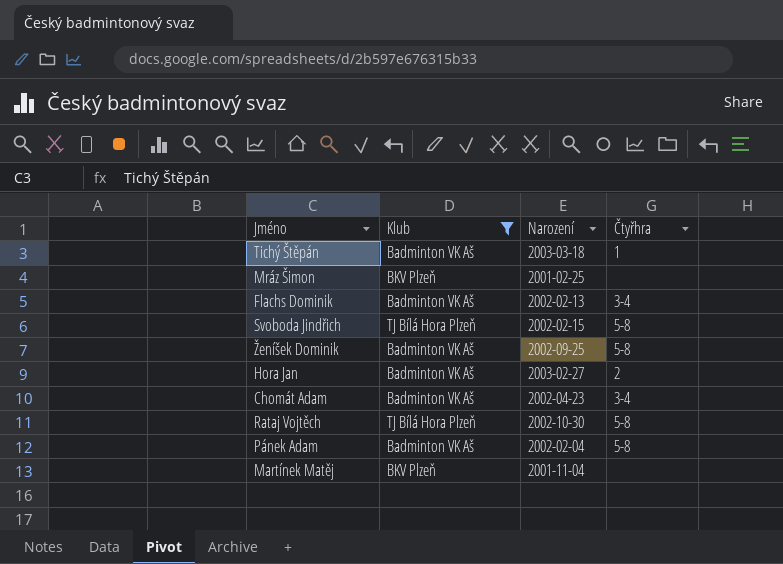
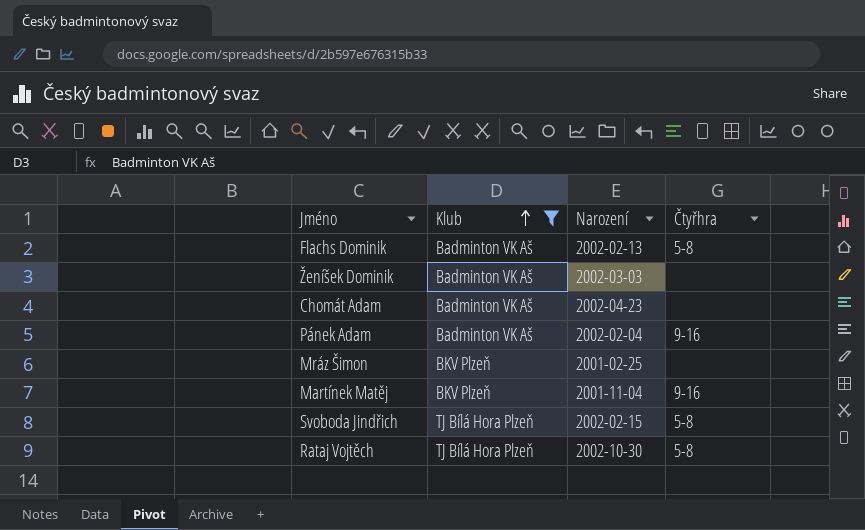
row order: none -> Klub ascending
row Tichý Štěpán: Badminton VK Aš | 2003-03-18 | 1 -> none
row Hora Jan: Badminton VK Aš | 2003-02-27 | 2 -> none
Flachs Dominik | Čtyřhra: 3-4 -> 5-8
Ženíšek Dominik | Narození: 2002-09-25 -> 2002-03-03
Ženíšek Dominik | Čtyřhra: 5-8 -> none
Chomát Adam | Čtyřhra: 3-4 -> none
Pánek Adam | Čtyřhra: 5-8 -> 9-16
Martínek Matěj | Čtyřhra: none -> 9-16

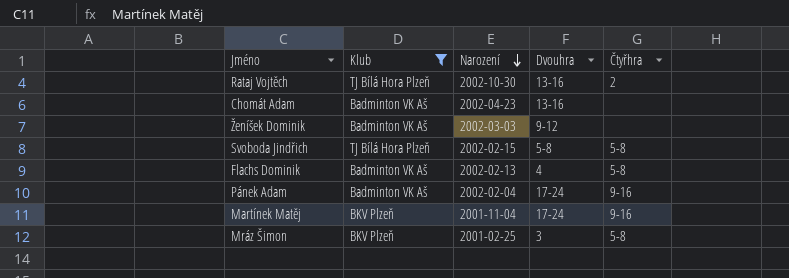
row order: Klub ascending -> Narození descending
column Dvouhra | position: none -> 4
Rataj Vojtěch | Čtyřhra: 5-8 -> 2
Mráz Šimon | Čtyřhra: none -> 5-8

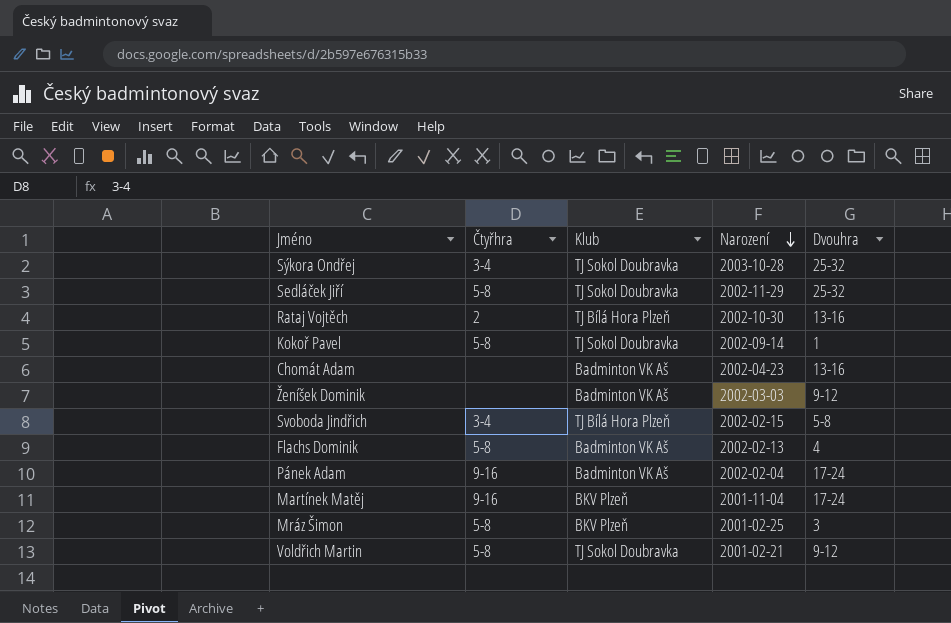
filter: Klub != TJ Sokol Doubravka -> none
column Čtyřhra | position: 5 -> 2
Svoboda Jindřich | Čtyřhra: 5-8 -> 3-4

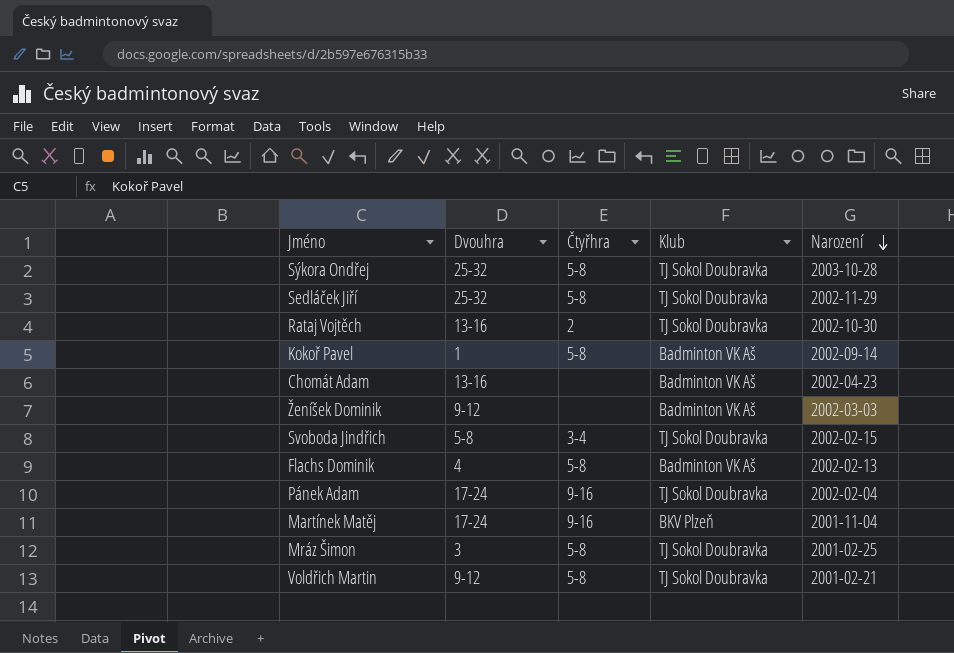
column Dvouhra | position: 5 -> 2
Sýkora Ondřej | Čtyřhra: 3-4 -> 5-8
Rataj Vojtěch | Klub: TJ Bílá Hora Plzeň -> TJ Sokol Doubravka
Kokoř Pavel | Klub: TJ Sokol Doubravka -> Badminton VK Aš
Svoboda Jindřich | Klub: TJ Bílá Hora Plzeň -> TJ Sokol Doubravka
Pánek Adam | Klub: Badminton VK Aš -> TJ Sokol Doubravka
Mráz Šimon | Klub: BKV Plzeň -> TJ Sokol Doubravka

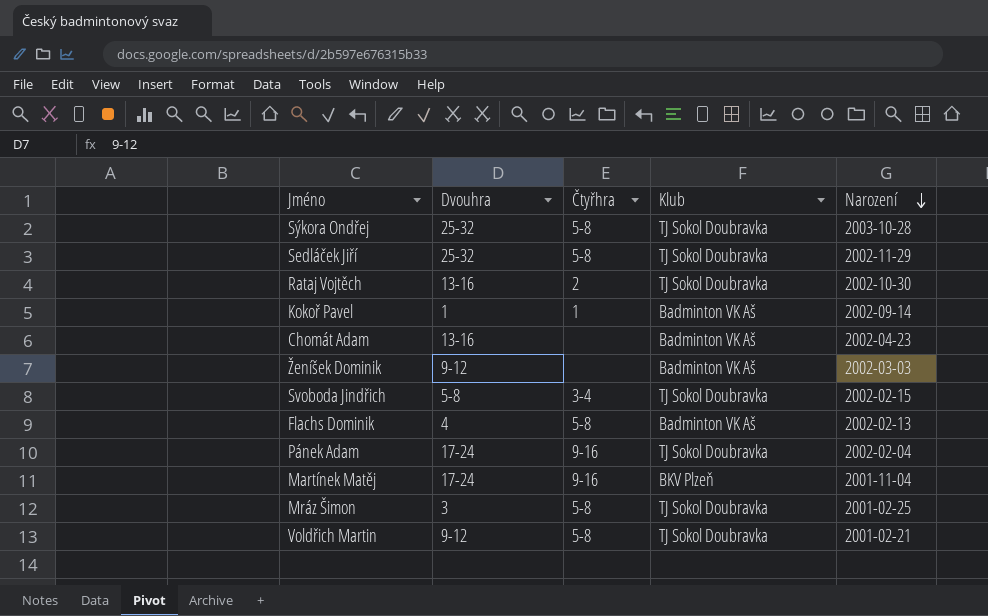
Kokoř Pavel | Čtyřhra: 5-8 -> 1

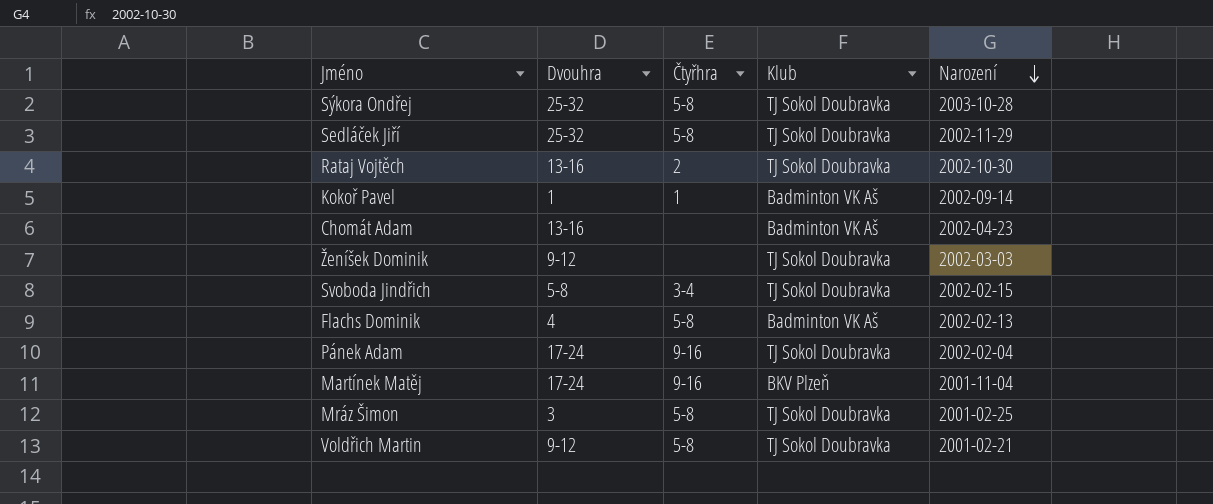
Ženíšek Dominik | Klub: Badminton VK Aš -> TJ Sokol Doubravka

